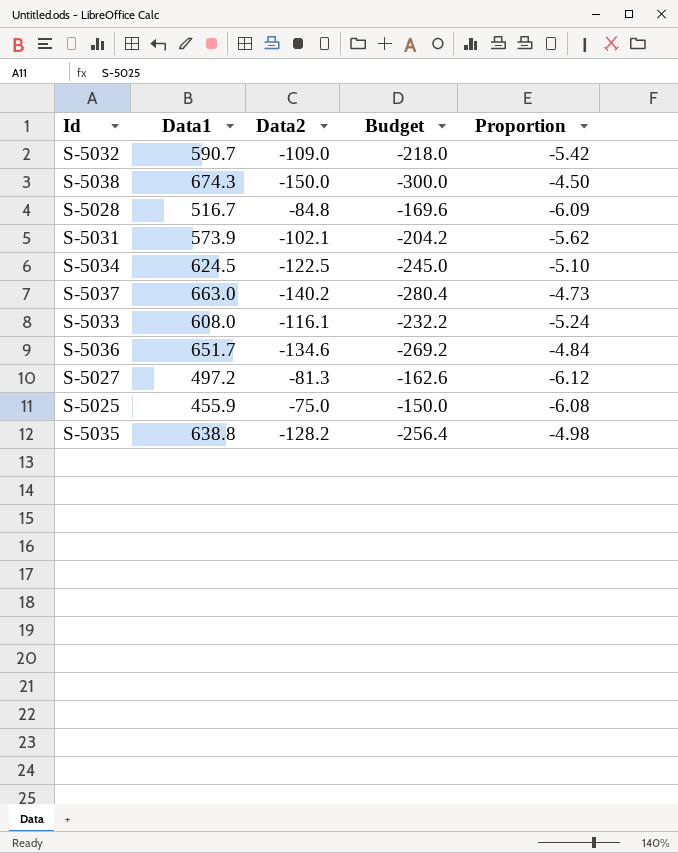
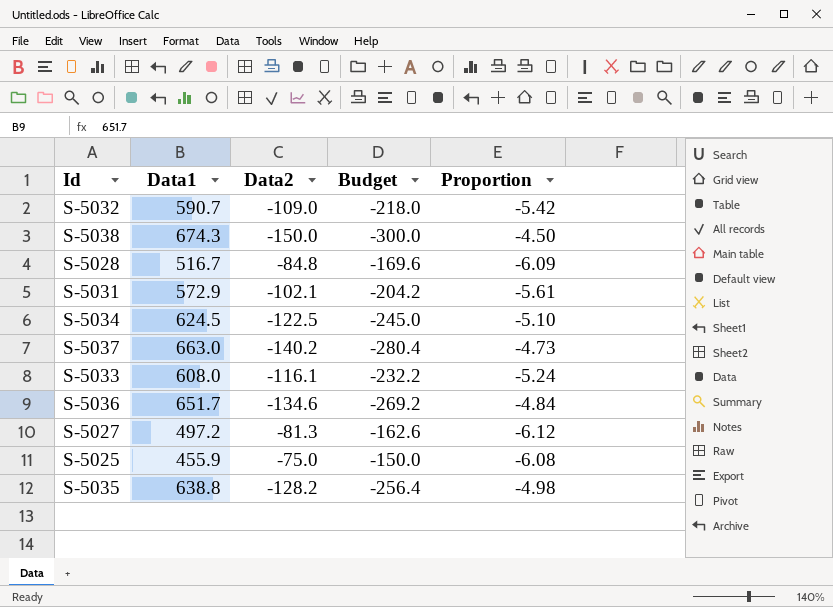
S-5031 | Data1: 573.9 -> 572.9
S-5031 | Proportion: -5.62 -> -5.61

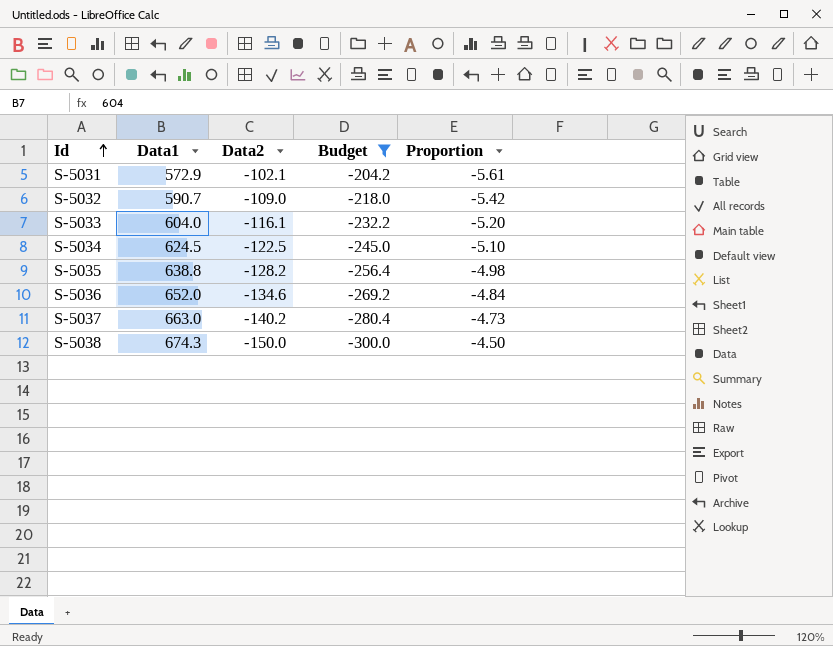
filter: none -> Budget <= -204.2
row order: none -> Id ascending
S-5033 | Data1: 608.0 -> 604.0
S-5033 | Proportion: -5.24 -> -5.20
S-5036 | Data1: 651.7 -> 652.0

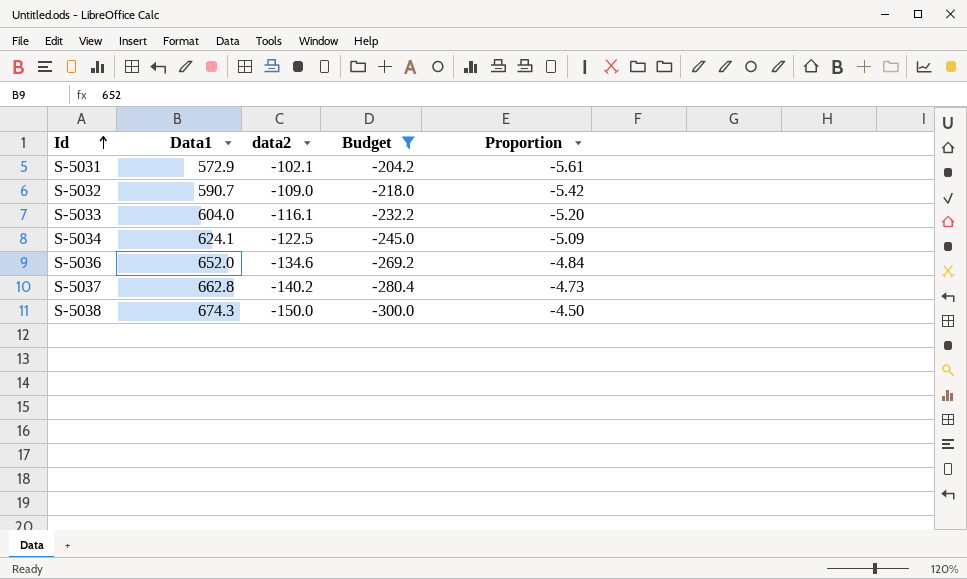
column name: Data2 -> data2
row S-5035: 638.8 | -128.2 | -256.4 | -4.98 -> none
S-5034 | Data1: 624.5 -> 624.1
S-5034 | Proportion: -5.10 -> -5.09
S-5037 | Data1: 663.0 -> 662.8

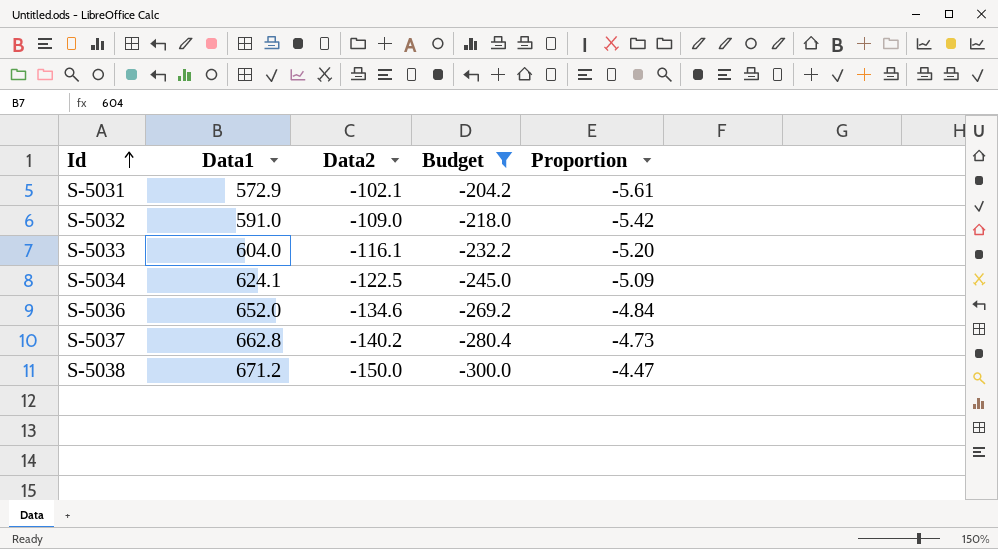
column name: data2 -> Data2
S-5032 | Data1: 590.7 -> 591.0
S-5038 | Data1: 674.3 -> 671.2
S-5038 | Proportion: -4.50 -> -4.47

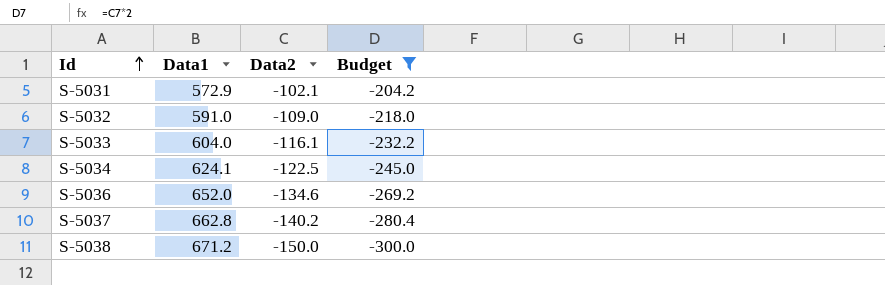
column Proportion | formula: [Data1] / [Data2] -> none

